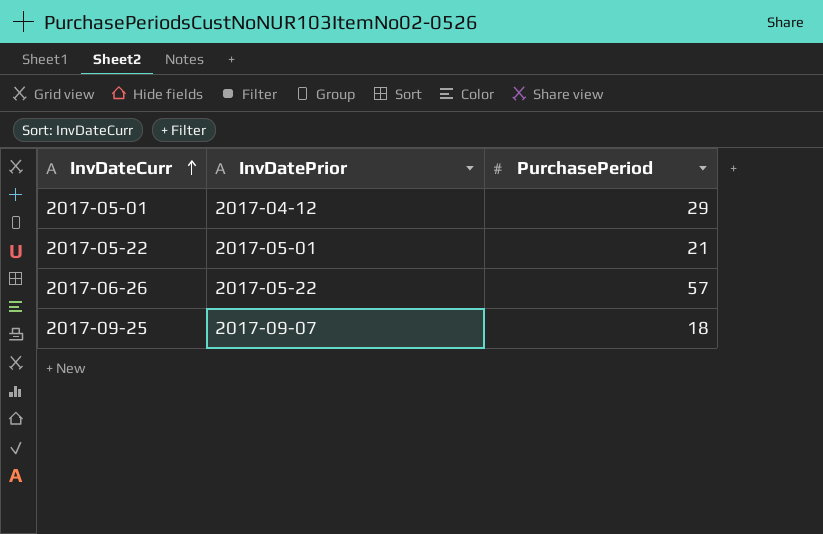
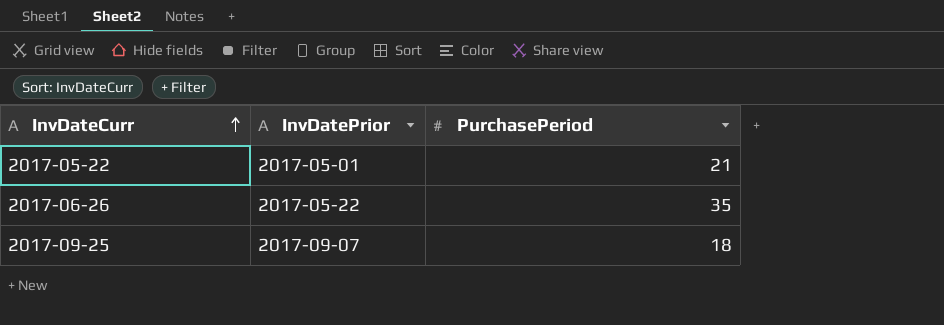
row 2017-05-01: 2017-04-12 | 29 -> none
2017-06-26 | PurchasePeriod: 57 -> 35

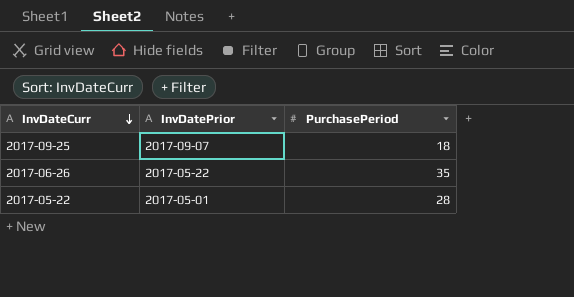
row order: InvDateCurr ascending -> InvDateCurr descending
2017-05-22 | PurchasePeriod: 21 -> 28

